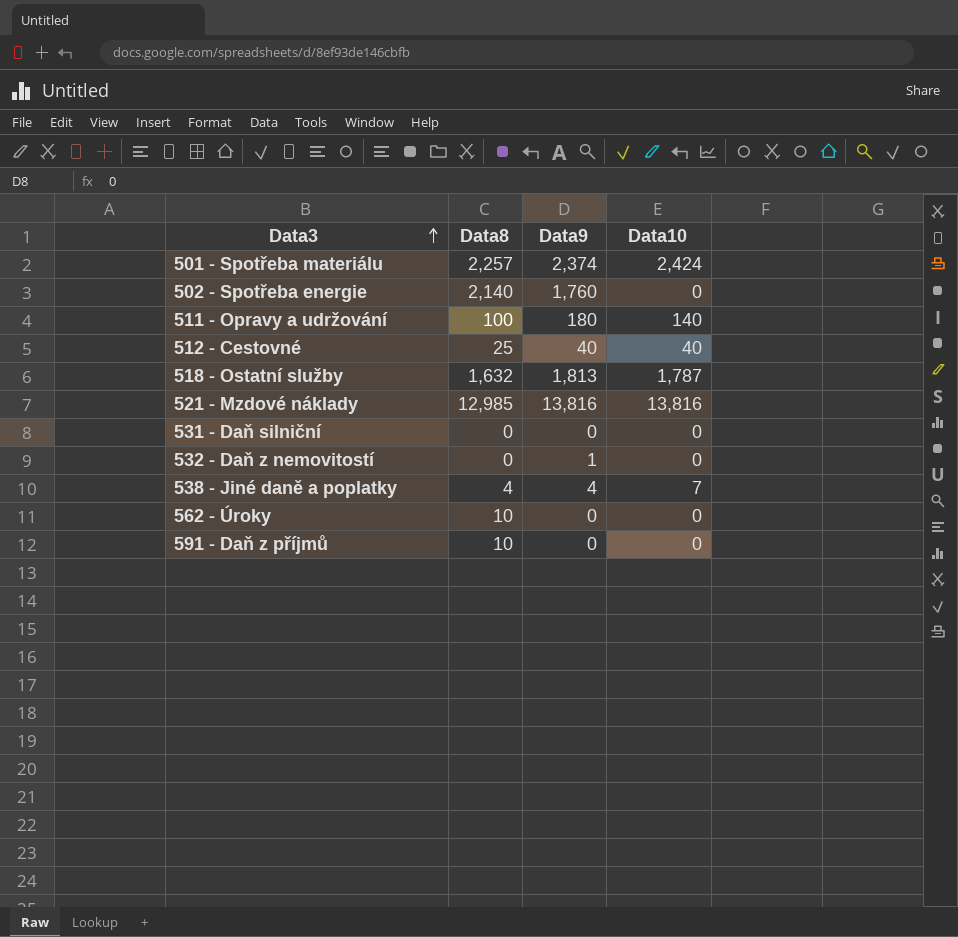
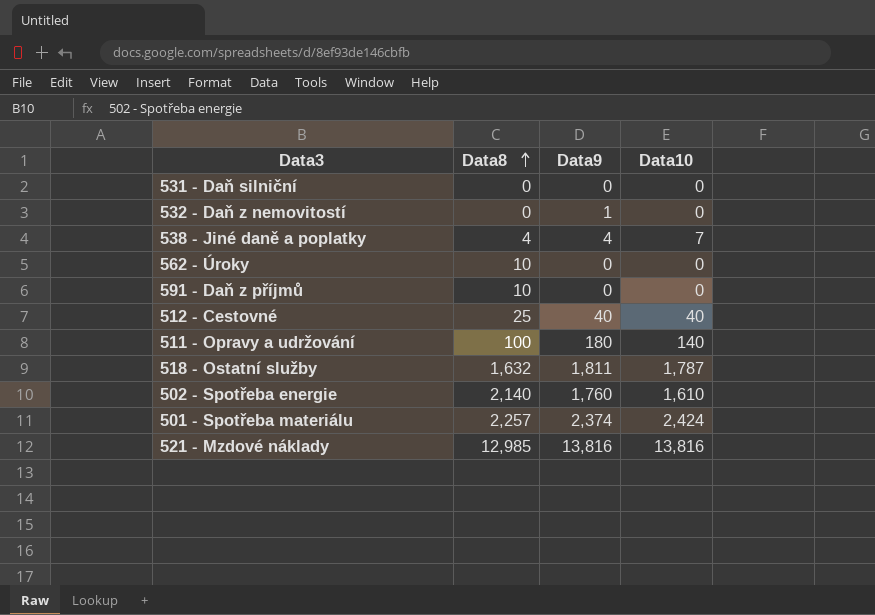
row order: Data3 ascending -> Data8 ascending
518 - Ostatní služby | Data9: 1,813 -> 1,811
502 - Spotřeba energie | Data10: 0 -> 1,610

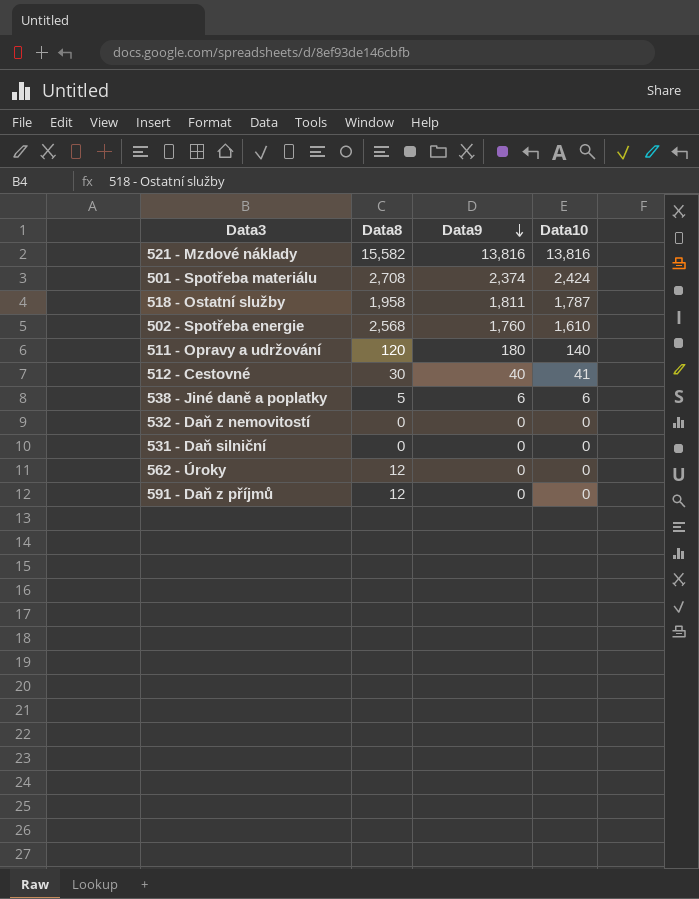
row order: Data8 ascending -> Data9 descending
521 - Mzdové náklady | Data8: 12,985 -> 15,582
501 - Spotřeba materiálu | Data8: 2,257 -> 2,708
518 - Ostatní služby | Data8: 1,632 -> 1,958
502 - Spotřeba energie | Data8: 2,140 -> 2,568
511 - Opravy a udržování | Data8: 100 -> 120
512 - Cestovné | Data8: 25 -> 30
512 - Cestovné | Data10: 40 -> 41
538 - Jiné daně a poplatky | Data8: 4 -> 5
538 - Jiné daně a poplatky | Data9: 4 -> 6
538 - Jiné daně a poplatky | Data10: 7 -> 6
532 - Daň z nemovitostí | Data9: 1 -> 0
562 - Úroky | Data8: 10 -> 12
591 - Daň z příjmů | Data8: 10 -> 12

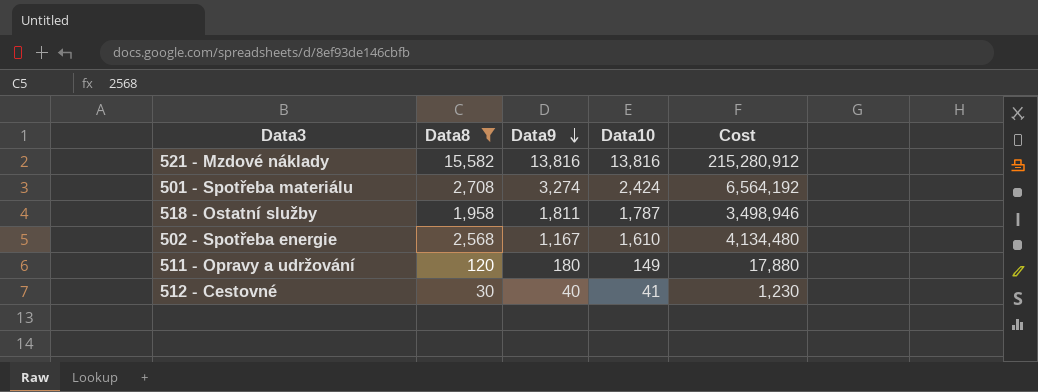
filter: none -> Data8 >= 30
column Cost | formula: none -> [Data8] * [Data10]
501 - Spotřeba materiálu | Data9: 2,374 -> 3,274
502 - Spotřeba energie | Data9: 1,760 -> 1,167
511 - Opravy a udržování | Data10: 140 -> 149

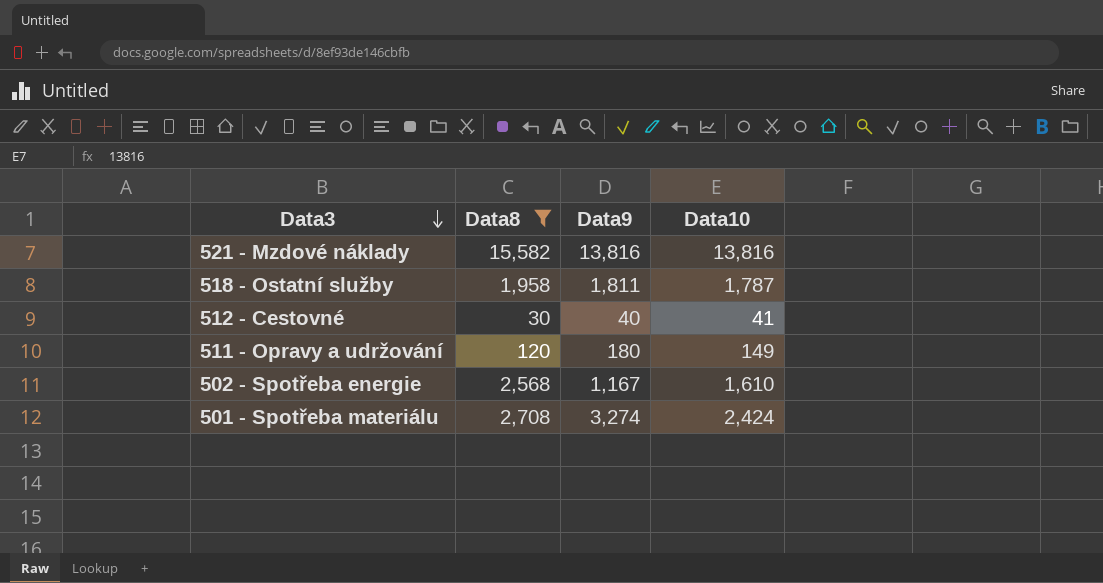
row order: Data9 descending -> Data3 descending
column Cost | formula: [Data8] * [Data10] -> none

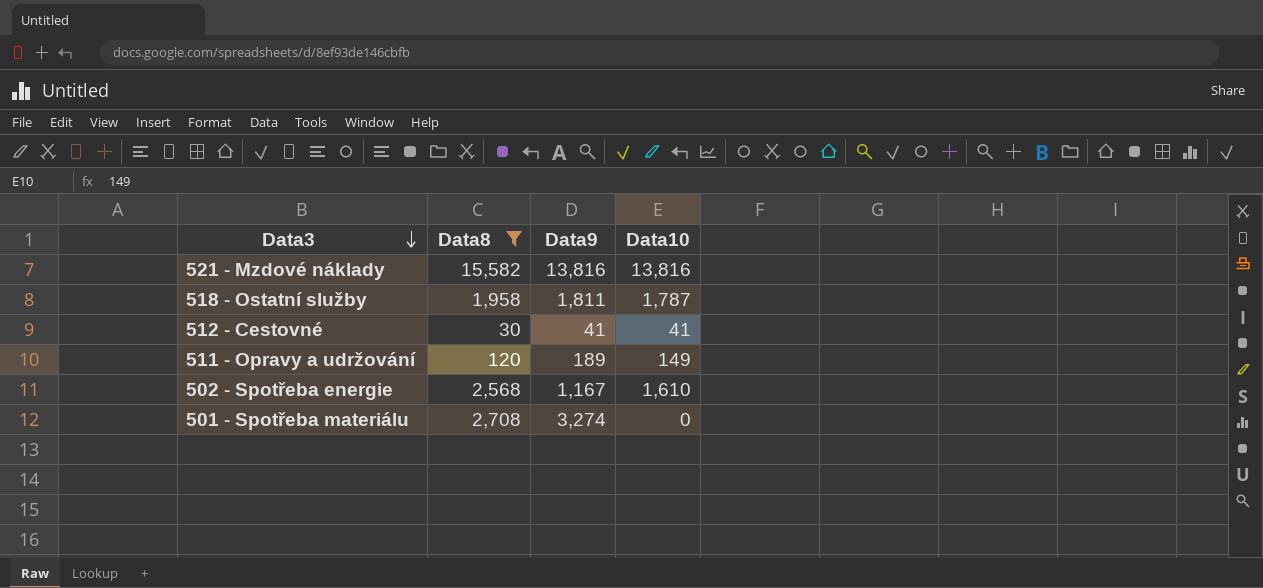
512 - Cestovné | Data9: 40 -> 41
511 - Opravy a udržování | Data9: 180 -> 189
501 - Spotřeba materiálu | Data10: 2,424 -> 0

